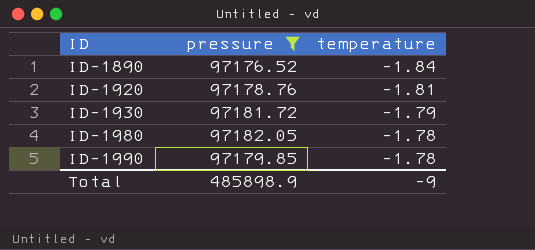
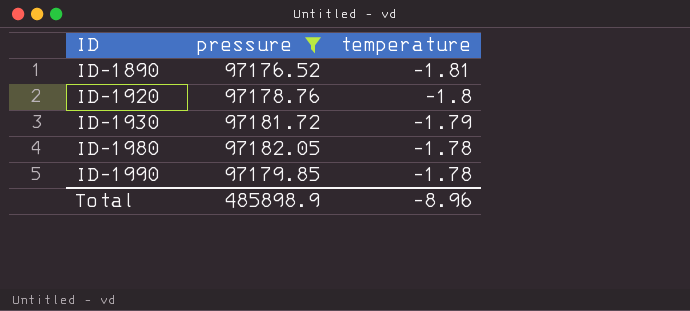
ID-1890 | temperature: -1.84 -> -1.81
ID-1920 | temperature: -1.81 -> -1.8
Total | temperature: -9 -> -8.96

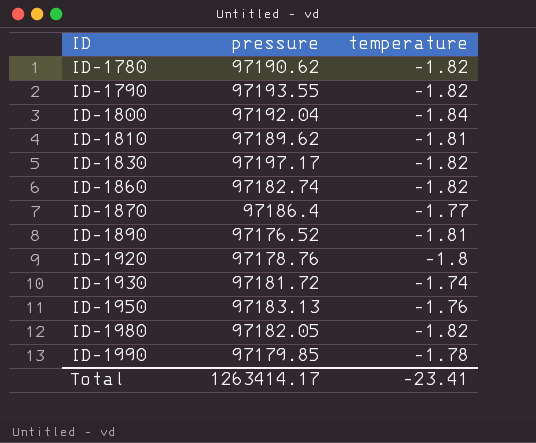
filter: pressure <= 97182.05 -> none
ID-1930 | temperature: -1.79 -> -1.74
ID-1980 | temperature: -1.78 -> -1.82
Total | pressure: 485898.9 -> 1263414.17
Total | temperature: -8.96 -> -23.41

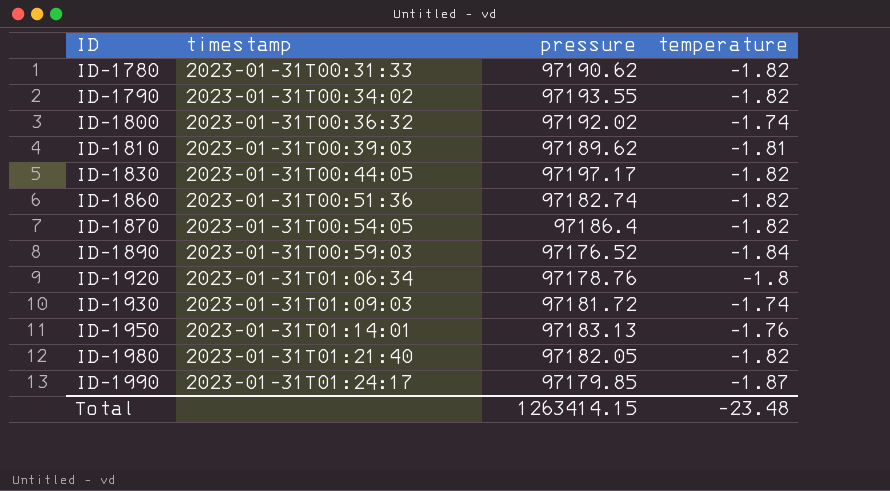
column timestamp | position: none -> 2
ID-1800 | pressure: 97192.04 -> 97192.02
ID-1800 | temperature: -1.84 -> -1.74
ID-1870 | temperature: -1.77 -> -1.82
ID-1890 | temperature: -1.81 -> -1.84
ID-1990 | temperature: -1.78 -> -1.87
Total | pressure: 1263414.17 -> 1263414.15
Total | temperature: -23.41 -> -23.48

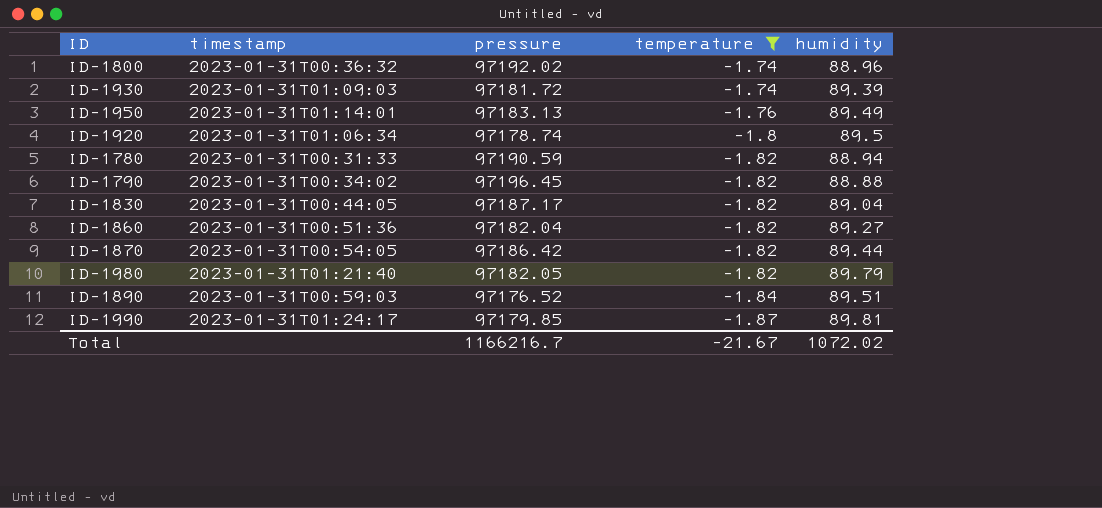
filter: none -> temperature != -1.81
row order: ID ascending -> temperature descending
column humidity | position: none -> 5
ID-1920 | pressure: 97178.76 -> 97178.74
ID-1780 | pressure: 97190.62 -> 97190.59
ID-1790 | pressure: 97193.55 -> 97196.45
ID-1830 | pressure: 97197.17 -> 97187.17
ID-1860 | pressure: 97182.74 -> 97182.04
ID-1870 | pressure: 97186.4 -> 97186.42
Total | pressure: 1263414.15 -> 1166216.7
Total | temperature: -23.48 -> -21.67

